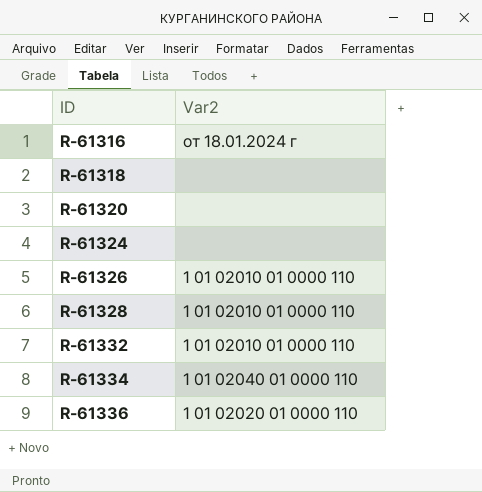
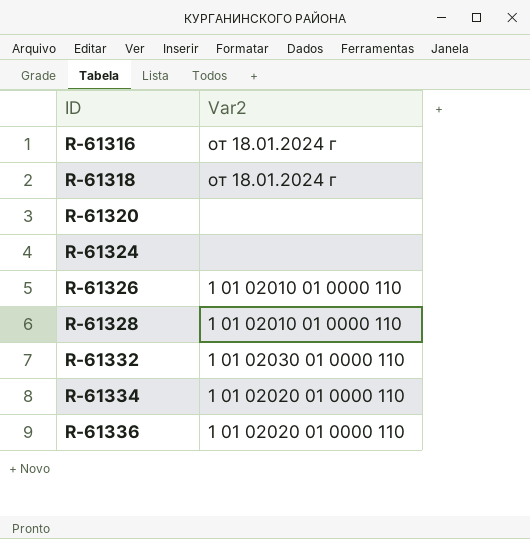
R-61318 | Var2: none -> от 18.01.2024 г
R-61332 | Var2: 1 01 02010 01 0000 110 -> 1 01 02030 01 0000 110
R-61334 | Var2: 1 01 02040 01 0000 110 -> 1 01 02020 01 0000 110

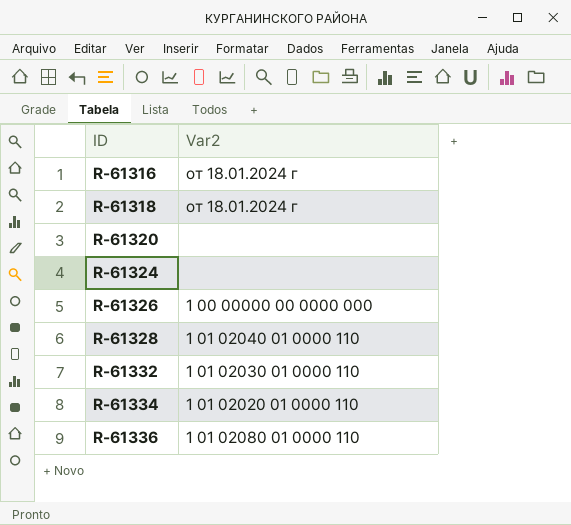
R-61326 | Var2: 1 01 02010 01 0000 110 -> 1 00 00000 00 0000 000
R-61328 | Var2: 1 01 02010 01 0000 110 -> 1 01 02040 01 0000 110
R-61336 | Var2: 1 01 02020 01 0000 110 -> 1 01 02080 01 0000 110

